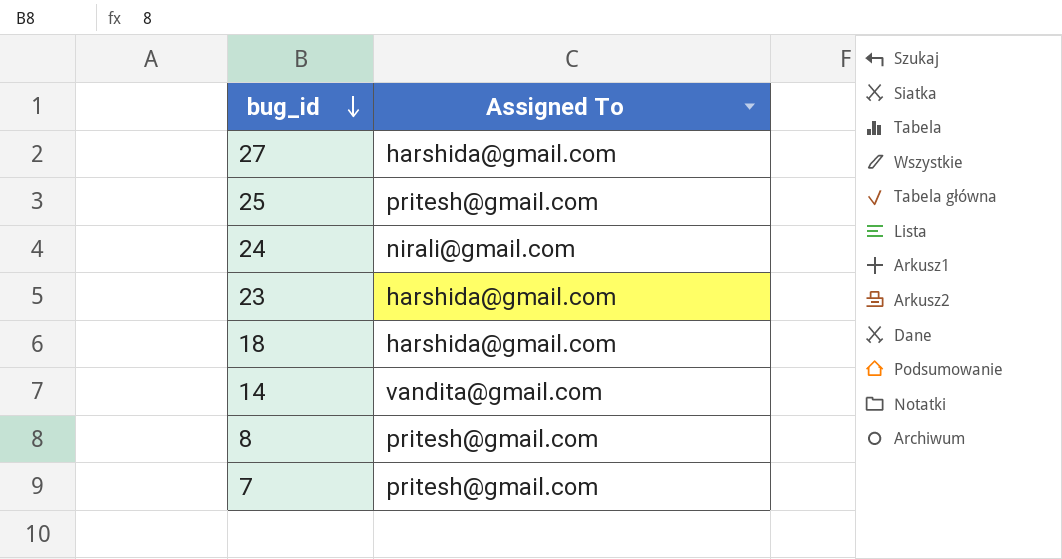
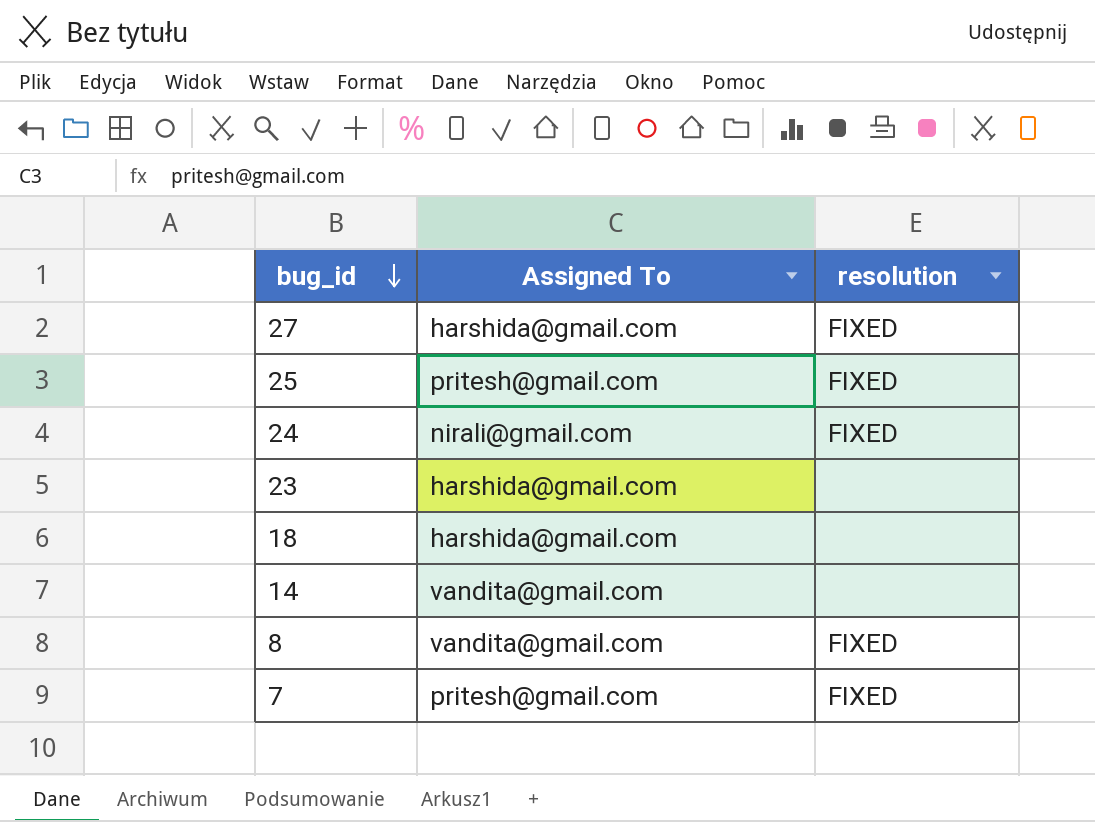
column resolution | position: none -> 3
8 | Assigned To: pritesh@gmail.com -> vandita@gmail.com

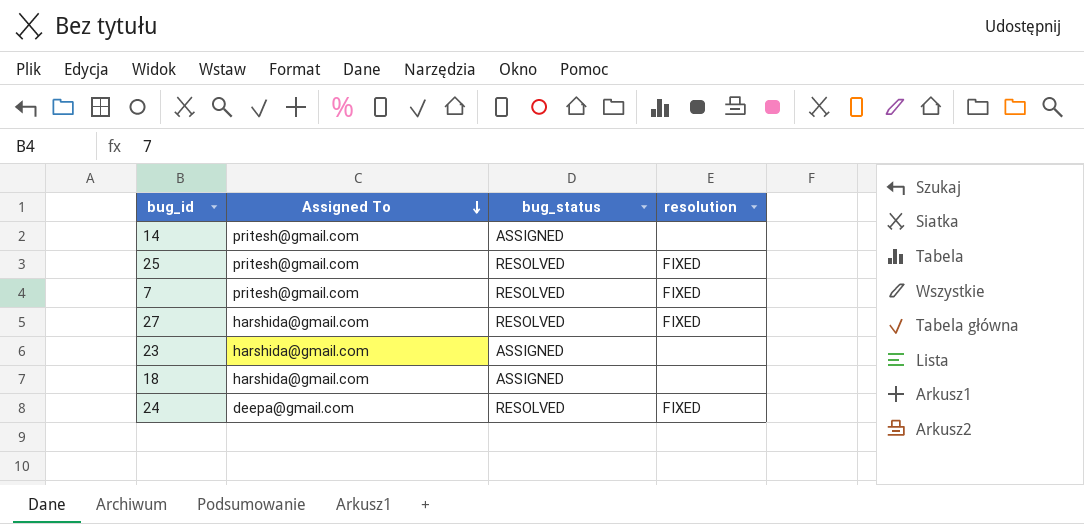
row order: bug_id descending -> Assigned To descending
column bug_status | position: none -> 3
row 8: vandita@gmail.com | FIXED -> none
14 | Assigned To: vandita@gmail.com -> pritesh@gmail.com
24 | Assigned To: nirali@gmail.com -> deepa@gmail.com

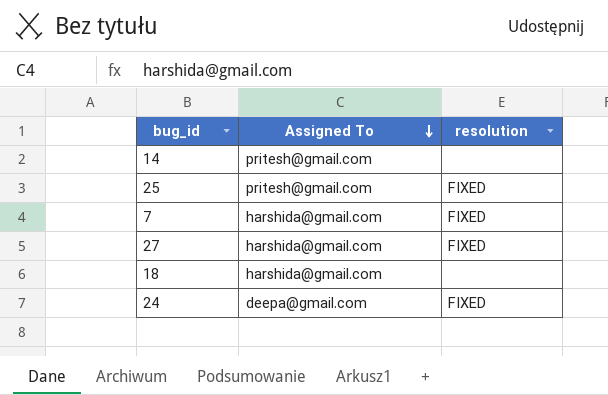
column bug_status | position: 3 -> none
row 23: harshida@gmail.com | ASSIGNED | none -> none
7 | Assigned To: pritesh@gmail.com -> harshida@gmail.com

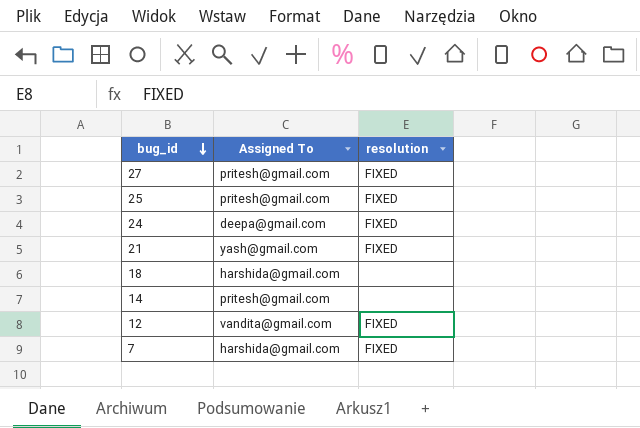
row order: Assigned To descending -> bug_id descending
27 | Assigned To: harshida@gmail.com -> pritesh@gmail.com
row 21: none -> yash@gmail.com | FIXED
row 12: none -> vandita@gmail.com | FIXED

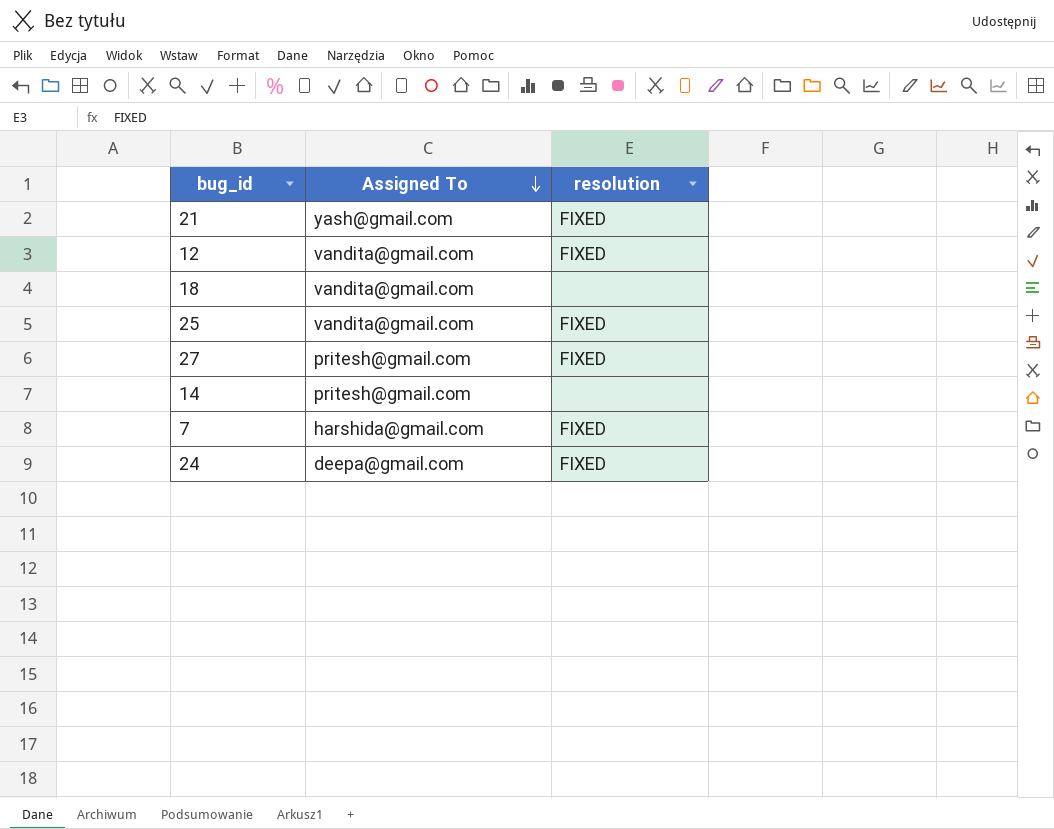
row order: bug_id descending -> Assigned To descending
18 | Assigned To: harshida@gmail.com -> vandita@gmail.com
25 | Assigned To: pritesh@gmail.com -> vandita@gmail.com

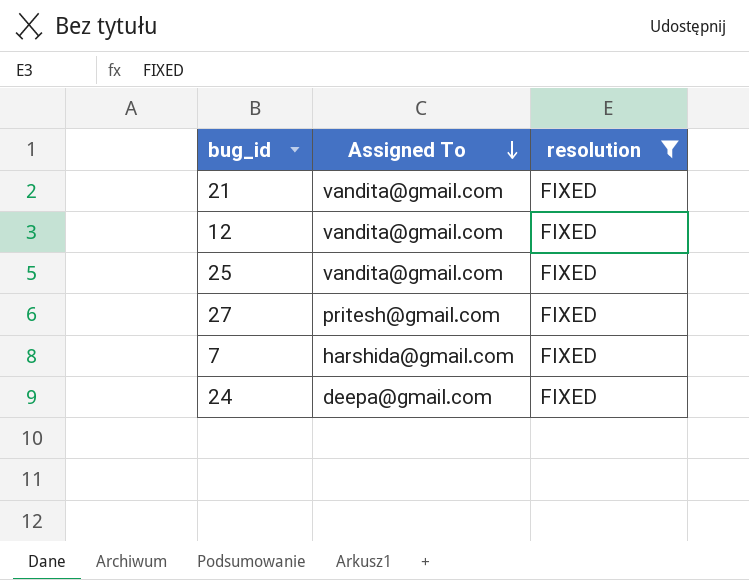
filter: none -> resolution = FIXED
21 | Assigned To: yash@gmail.com -> vandita@gmail.com

